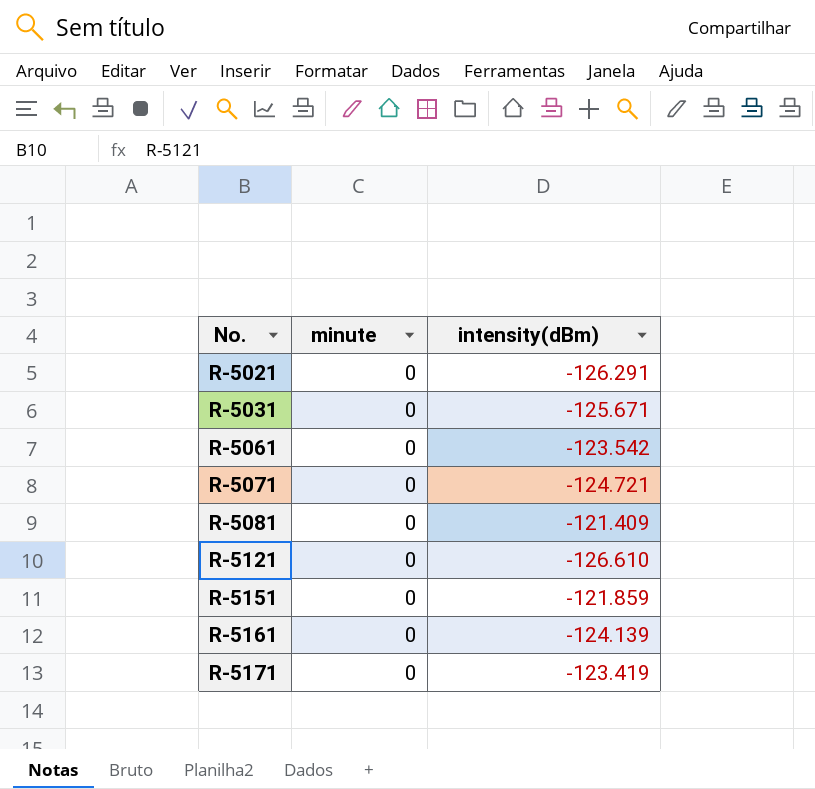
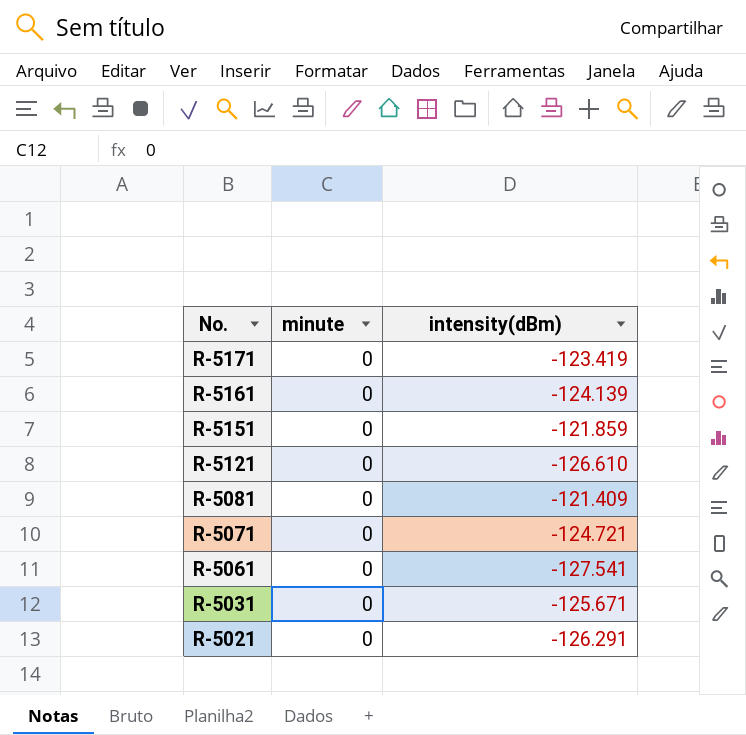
row order: No. ascending -> No. descending
R-5061 | intensity(dBm): -123.542 -> -127.541

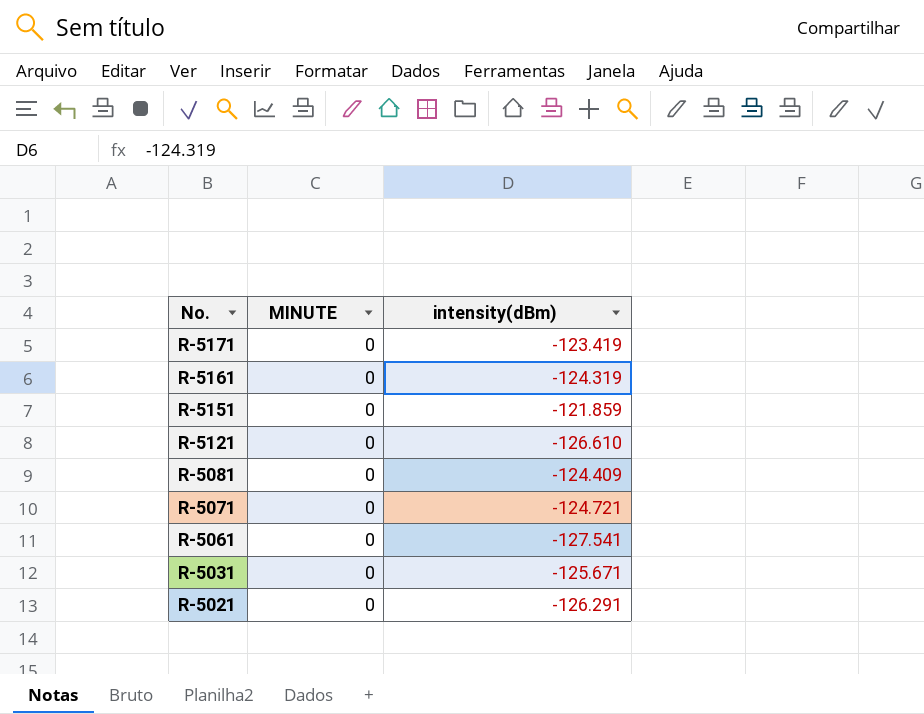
column name: minute -> MINUTE
R-5161 | intensity(dBm): -124.139 -> -124.319
R-5081 | intensity(dBm): -121.409 -> -124.409

